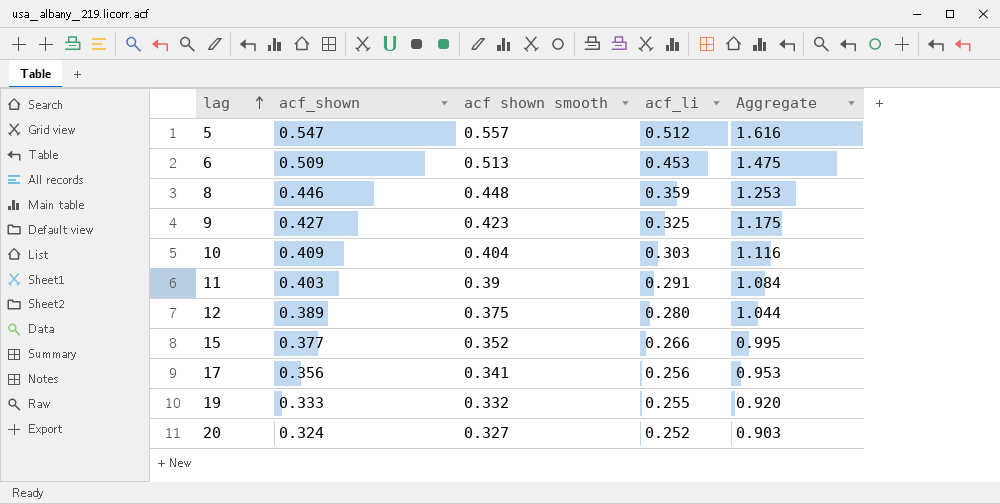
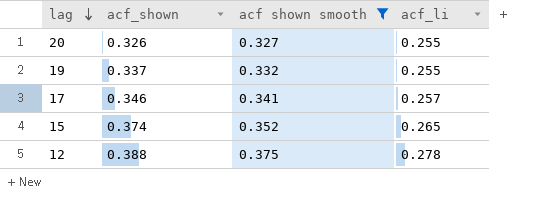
filter: none -> acf shown smooth <= 0.375
row order: lag ascending -> lag descending
column Aggregate | formula: [acf_shown] + [acf shown smooth] + [acf_li] -> none
20 | acf_shown: 0.324 -> 0.326
20 | acf_li: 0.252 -> 0.255
19 | acf_shown: 0.333 -> 0.337
17 | acf_shown: 0.356 -> 0.346
17 | acf_li: 0.256 -> 0.257
15 | acf_shown: 0.377 -> 0.374
15 | acf_li: 0.266 -> 0.265
12 | acf_shown: 0.389 -> 0.388
12 | acf_li: 0.280 -> 0.278

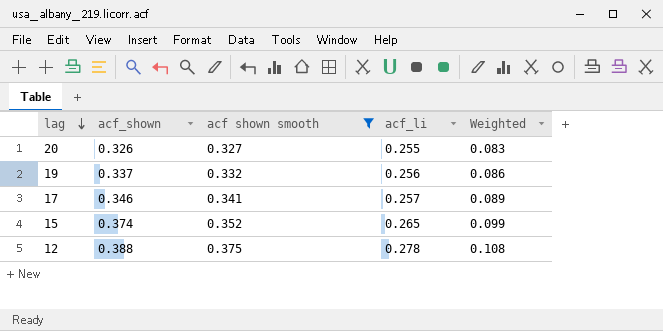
column Weighted | formula: none -> [acf_shown] * [acf_li]
19 | acf_li: 0.255 -> 0.256

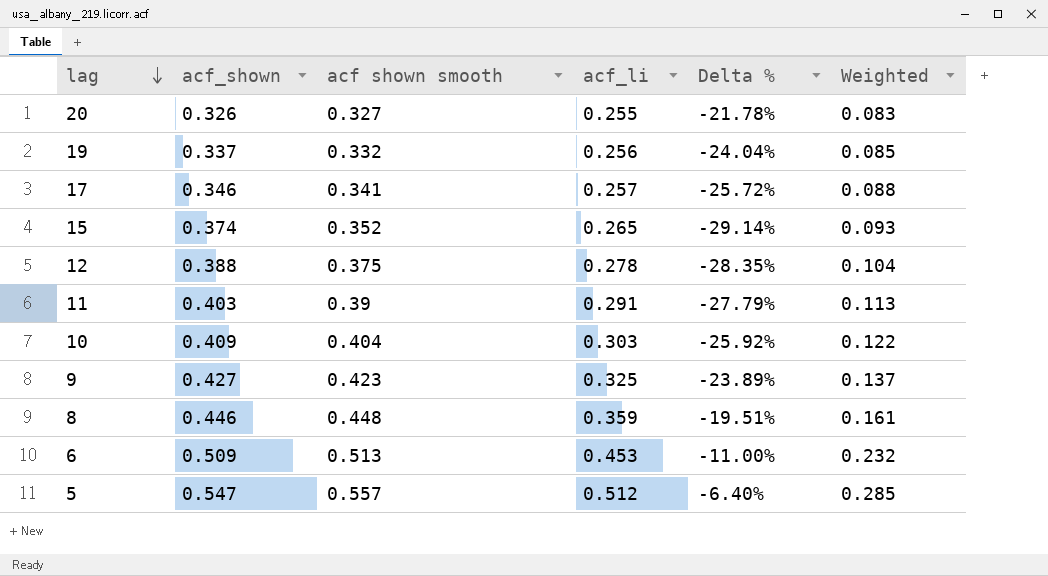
filter: acf shown smooth <= 0.375 -> none
column Delta % | formula: none -> ([acf_li] - [acf_shown]) / [acf_shown]
column Weighted | formula: [acf_shown] * [acf_li] -> [acf shown smooth] * [acf_li]

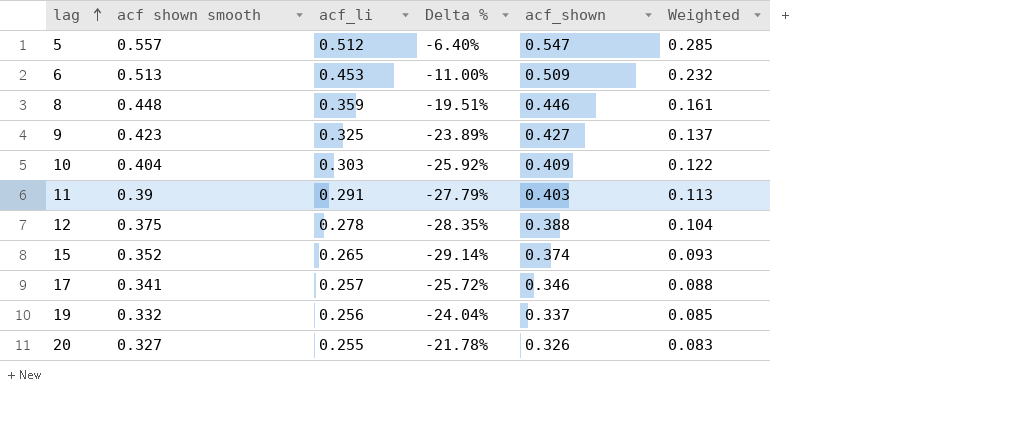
row order: lag descending -> lag ascending
column acf_shown | position: 2 -> 5

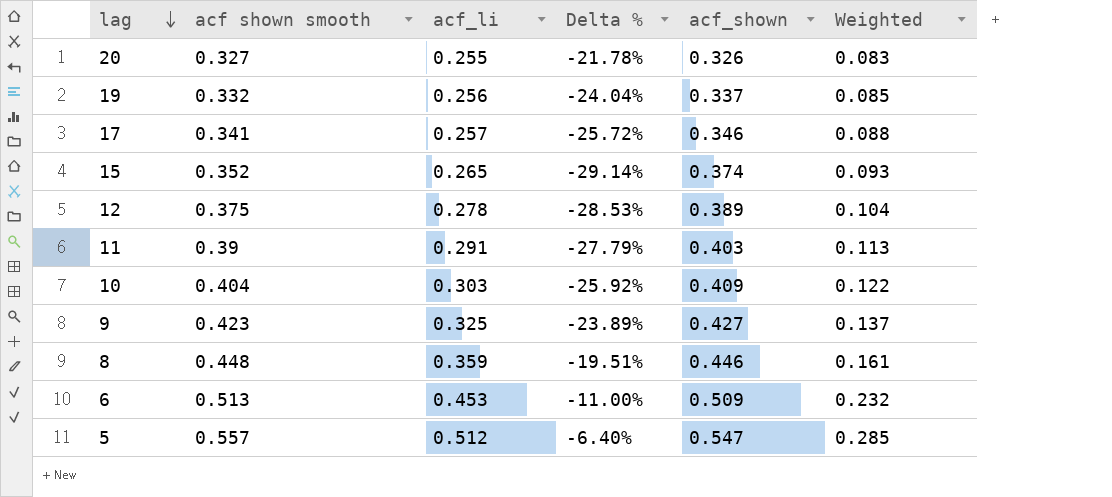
row order: lag ascending -> lag descending
12 | Delta %: -28.35% -> -28.53%
12 | acf_shown: 0.388 -> 0.389

